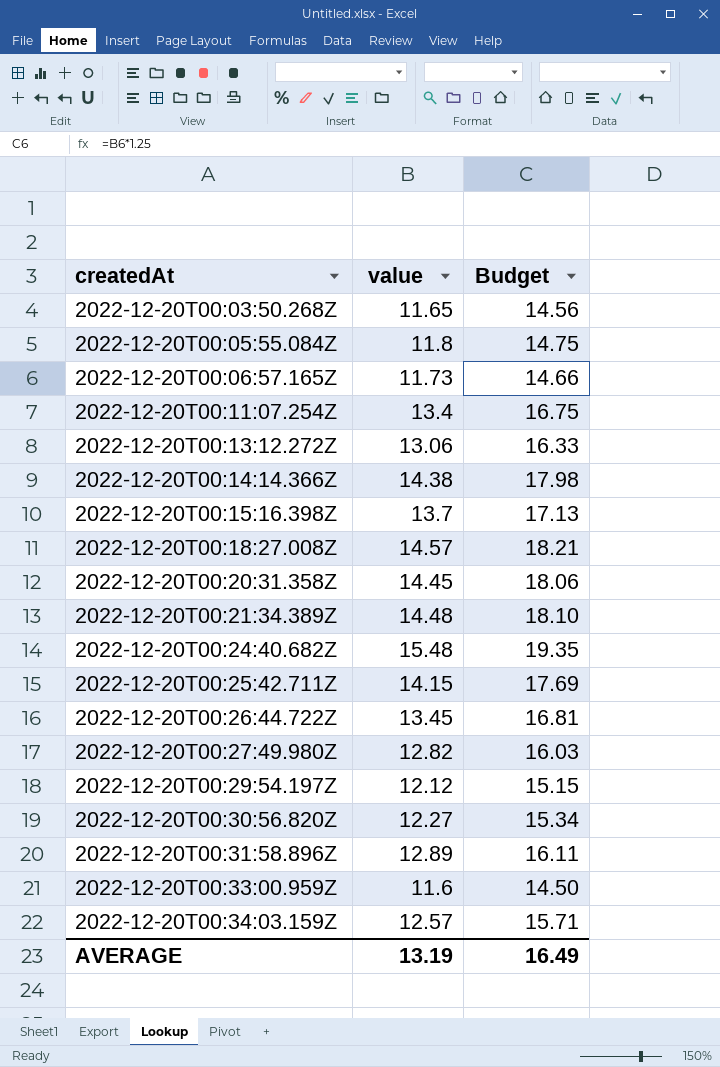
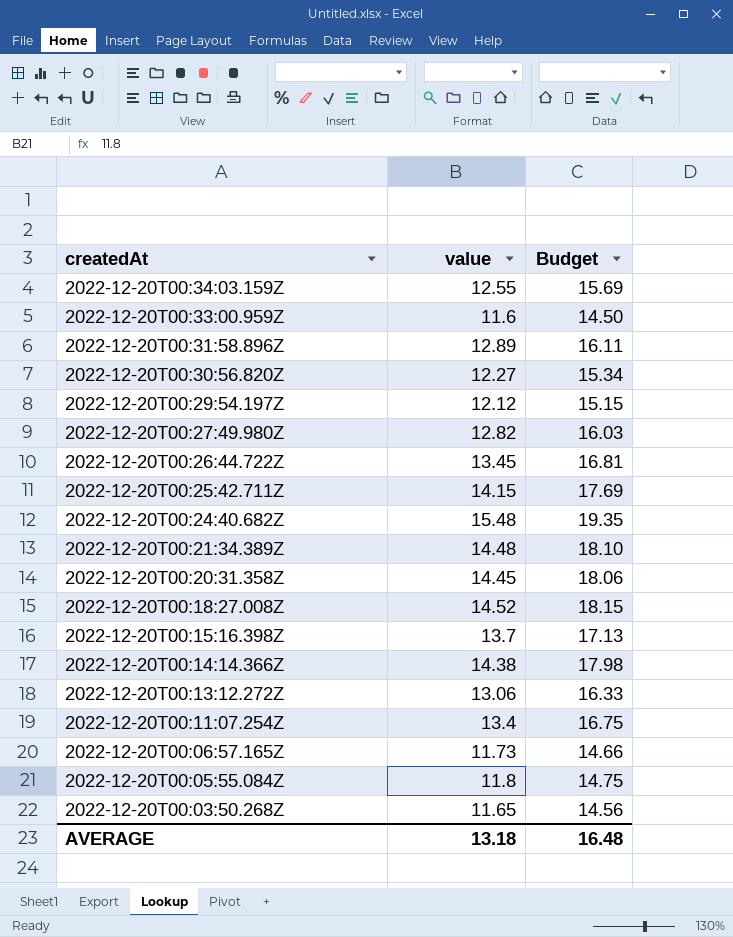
row order: createdAt ascending -> createdAt descending
2022-12-20T00:34:03.159Z | value: 12.57 -> 12.55
2022-12-20T00:34:03.159Z | Budget: 15.71 -> 15.69
2022-12-20T00:18:27.008Z | value: 14.57 -> 14.52
2022-12-20T00:18:27.008Z | Budget: 18.21 -> 18.15
AVERAGE | value: 13.19 -> 13.18
AVERAGE | Budget: 16.49 -> 16.48

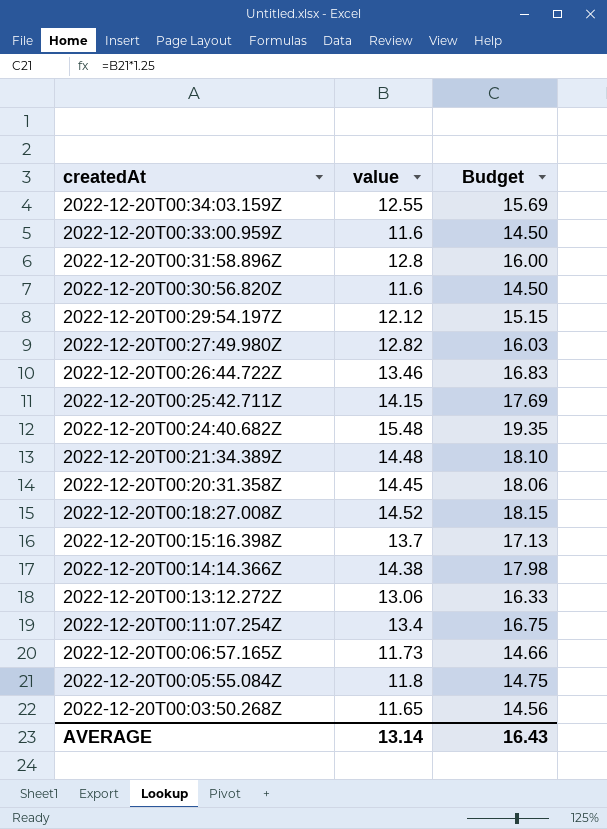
2022-12-20T00:31:58.896Z | value: 12.89 -> 12.8
2022-12-20T00:31:58.896Z | Budget: 16.11 -> 16.00
2022-12-20T00:30:56.820Z | value: 12.27 -> 11.6
2022-12-20T00:30:56.820Z | Budget: 15.34 -> 14.50
2022-12-20T00:26:44.722Z | value: 13.45 -> 13.46
2022-12-20T00:26:44.722Z | Budget: 16.81 -> 16.83
AVERAGE | value: 13.18 -> 13.14
AVERAGE | Budget: 16.48 -> 16.43

